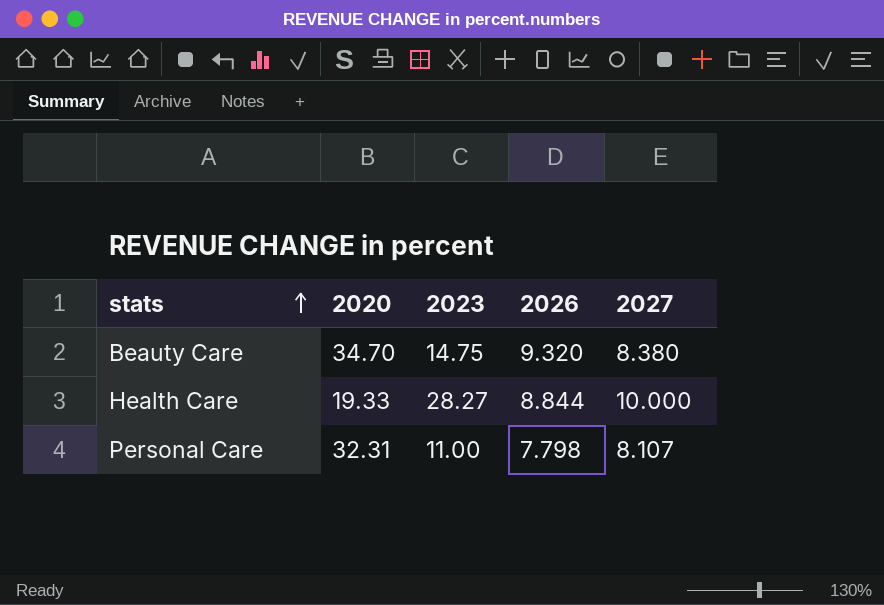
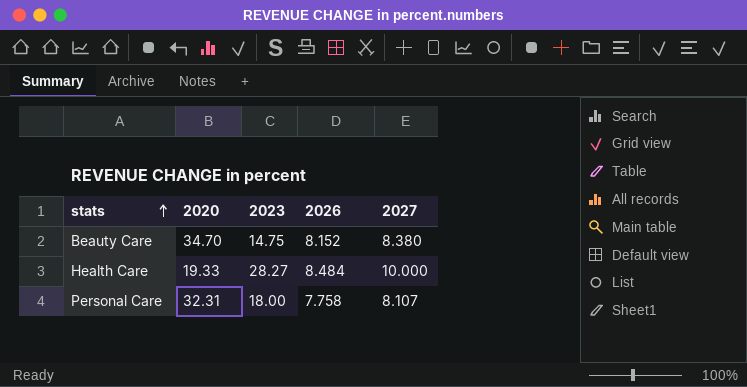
Beauty Care | 2026: 9.320 -> 8.152
Health Care | 2026: 8.844 -> 8.484
Personal Care | 2023: 11.00 -> 18.00
Personal Care | 2026: 7.798 -> 7.758

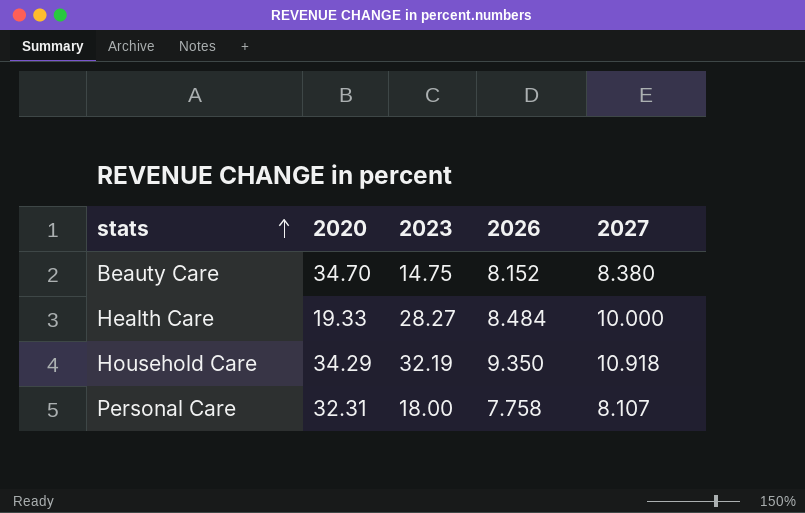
row Household Care: none -> 34.29 | 32.19 | 9.350 | 10.918

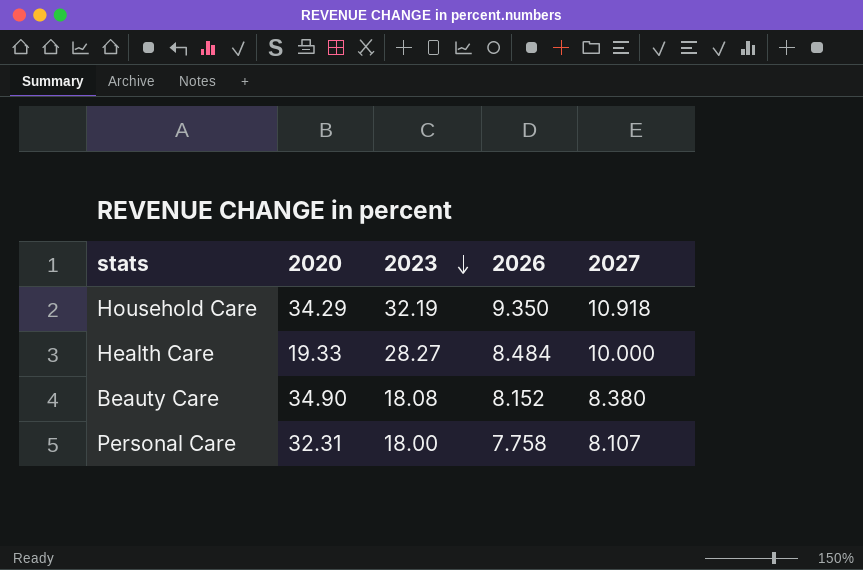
row order: stats ascending -> 2023 descending
Beauty Care | 2020: 34.70 -> 34.90
Beauty Care | 2023: 14.75 -> 18.08

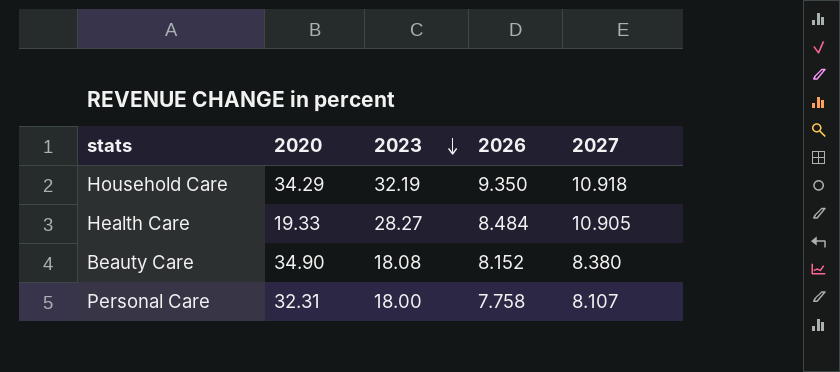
Health Care | 2027: 10.000 -> 10.905

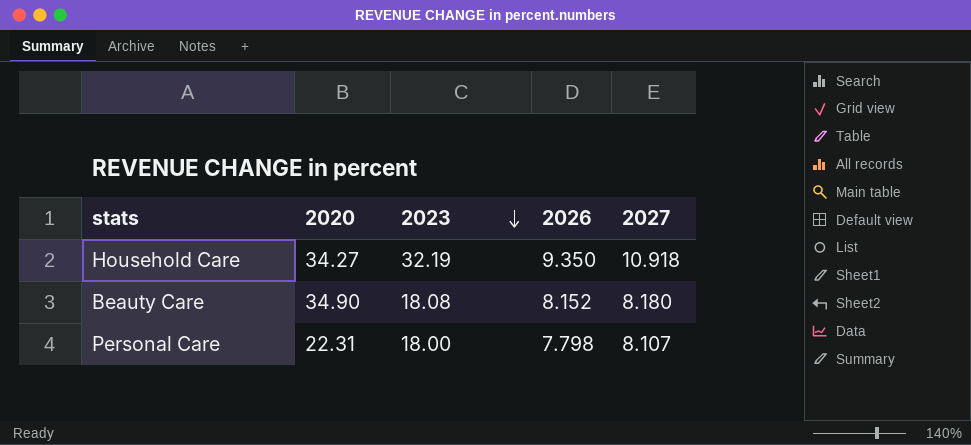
row Health Care: 19.33 | 28.27 | 8.484 | 10.905 -> none
Household Care | 2020: 34.29 -> 34.27
Beauty Care | 2027: 8.380 -> 8.180
Personal Care | 2020: 32.31 -> 22.31
Personal Care | 2026: 7.758 -> 7.798

